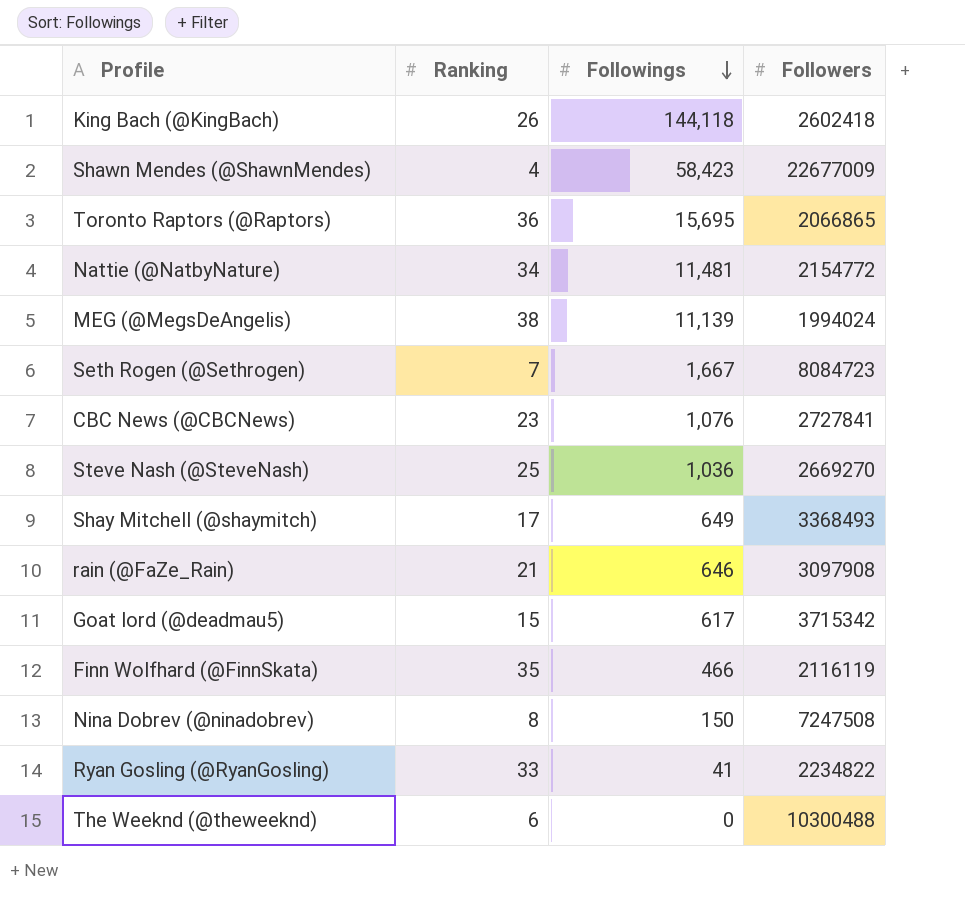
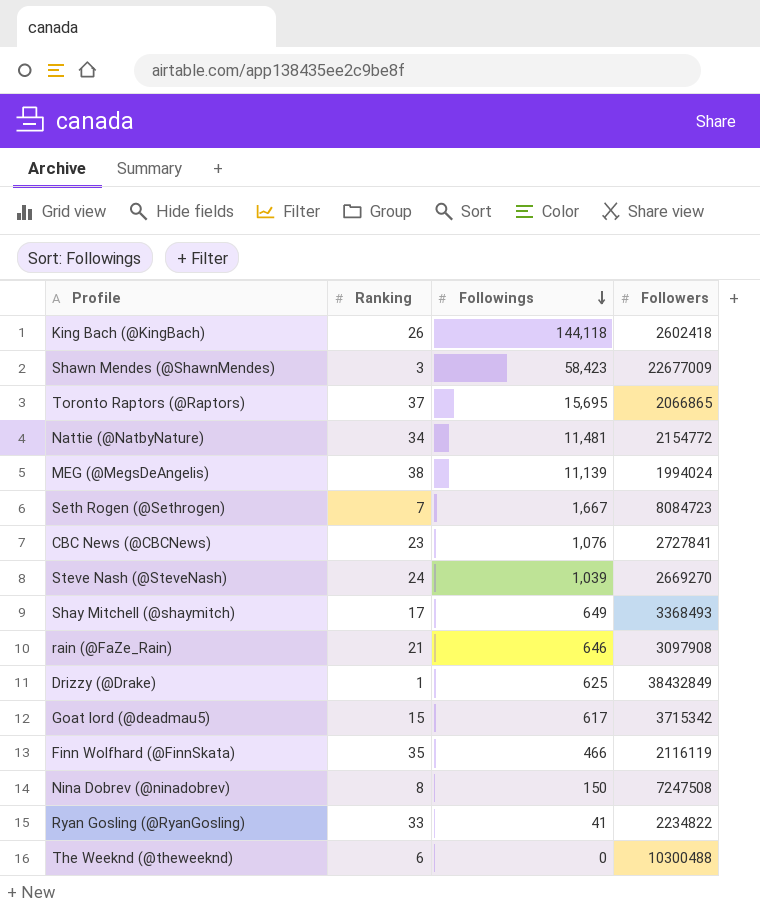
Shawn Mendes (@ShawnMendes) | Ranking: 4 -> 3
Toronto Raptors (@Raptors) | Ranking: 36 -> 37
Steve Nash (@SteveNash) | Ranking: 25 -> 24
Steve Nash (@SteveNash) | Followings: 1,036 -> 1,039
row Drizzy (@Drake): none -> 1 | 625 | 38432849

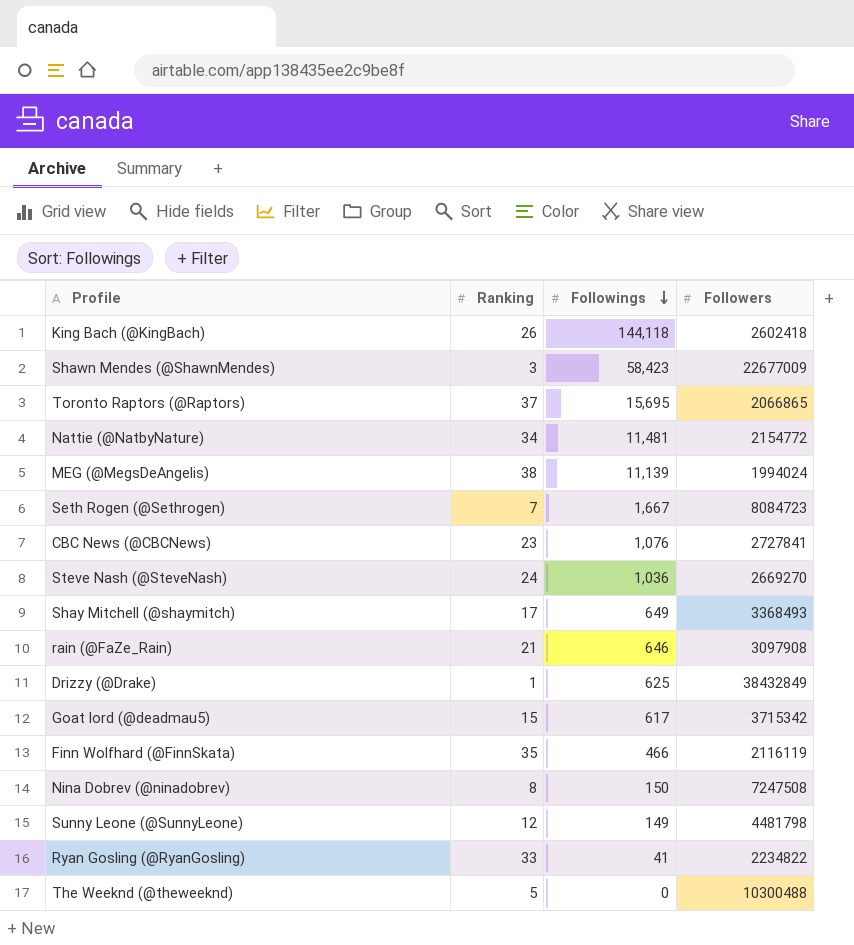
Steve Nash (@SteveNash) | Followings: 1,039 -> 1,036
row Sunny Leone (@SunnyLeone): none -> 12 | 149 | 4481798
The Weeknd (@theweeknd) | Ranking: 6 -> 5

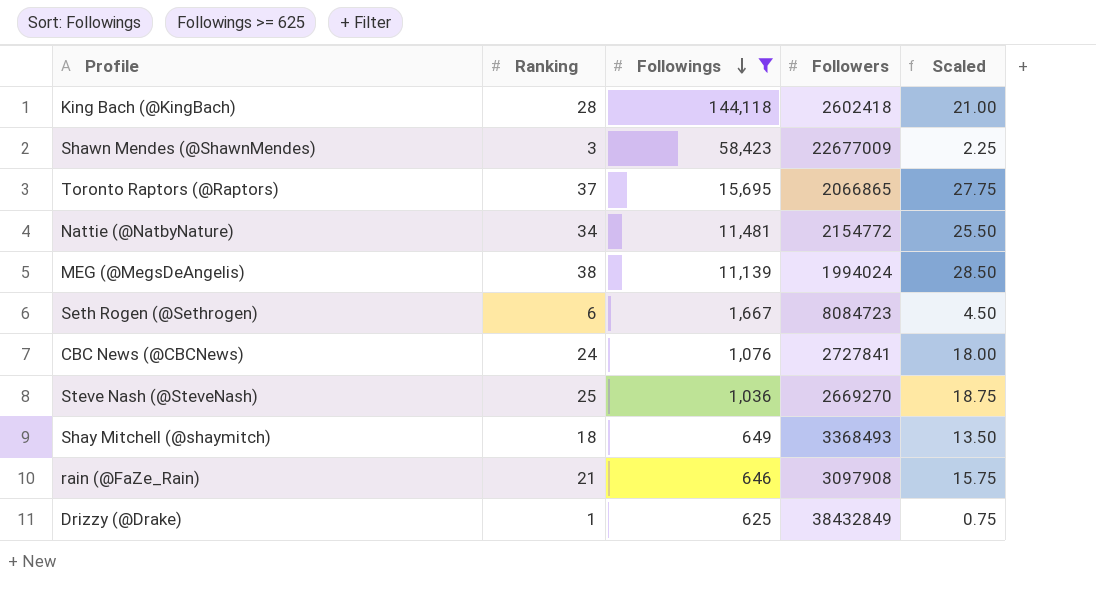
filter: none -> Followings >= 625
column Scaled | formula: none -> [Ranking] * 0.75
King Bach (@KingBach) | Ranking: 26 -> 28
Seth Rogen (@Sethrogen) | Ranking: 7 -> 6
CBC News (@CBCNews) | Ranking: 23 -> 24
Steve Nash (@SteveNash) | Ranking: 24 -> 25
Shay Mitchell (@shaymitch) | Ranking: 17 -> 18

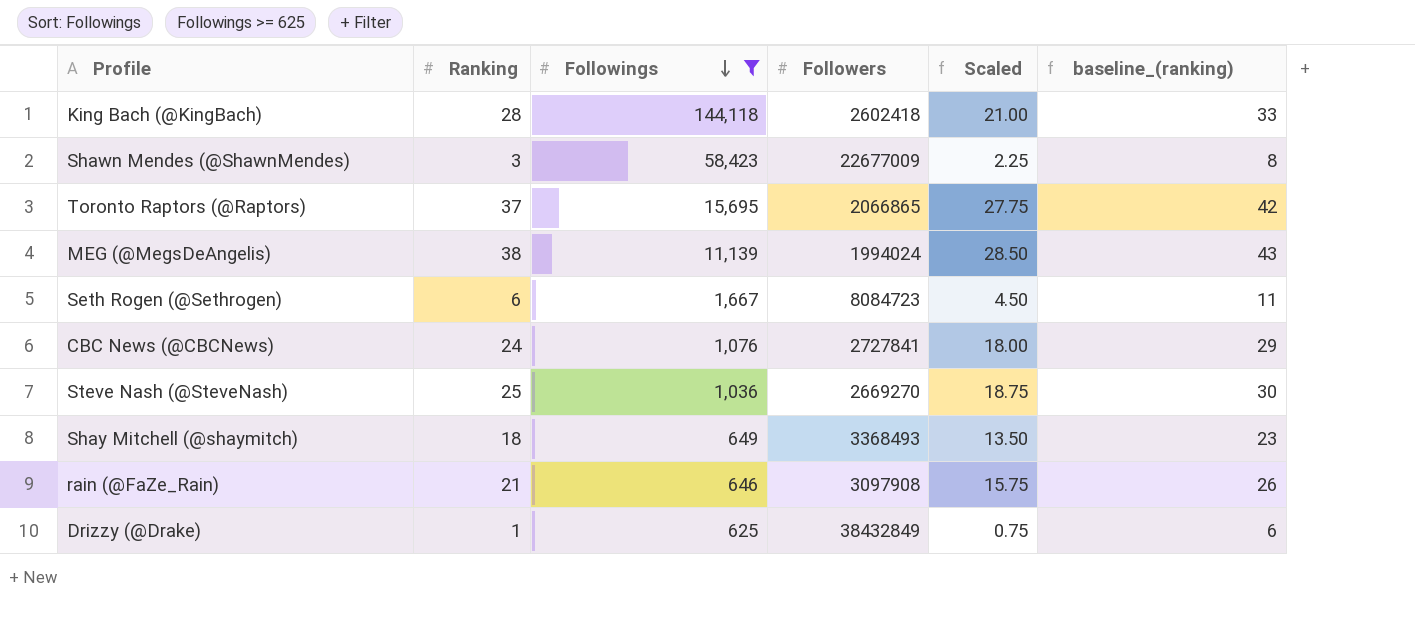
column baseline_(ranking) | formula: none -> [Ranking] + 5
row Nattie (@NatbyNature): 34 | 11,481 | 2154772 | 25.50 -> none

